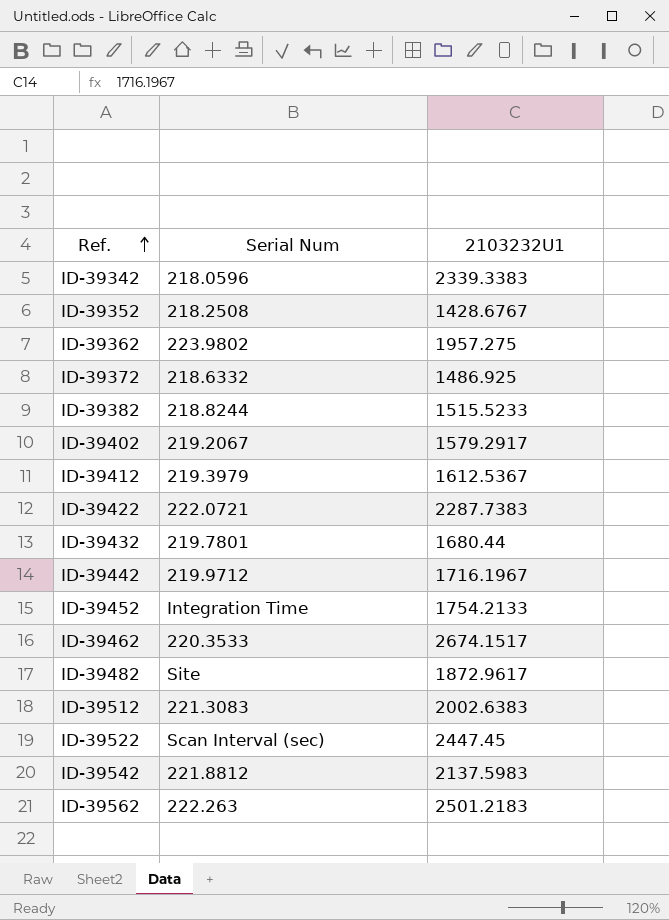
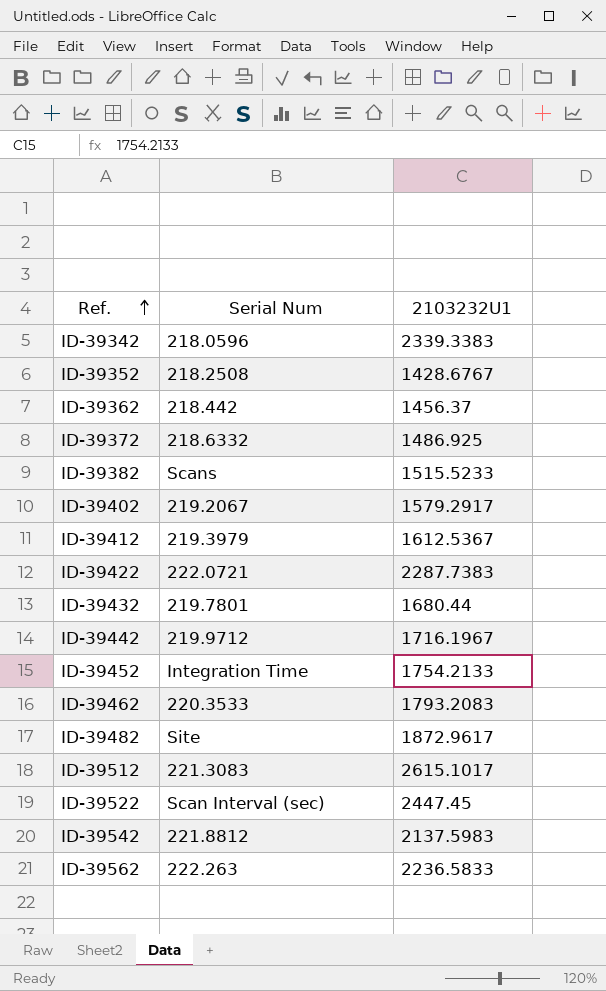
ID-39362 | Serial Num: 223.9802 -> 218.442
ID-39362 | 2103232U1: 1957.275 -> 1456.37
ID-39382 | Serial Num: 218.8244 -> Scans
ID-39462 | 2103232U1: 2674.1517 -> 1793.2083
ID-39512 | 2103232U1: 2002.6383 -> 2615.1017
ID-39562 | 2103232U1: 2501.2183 -> 2236.5833

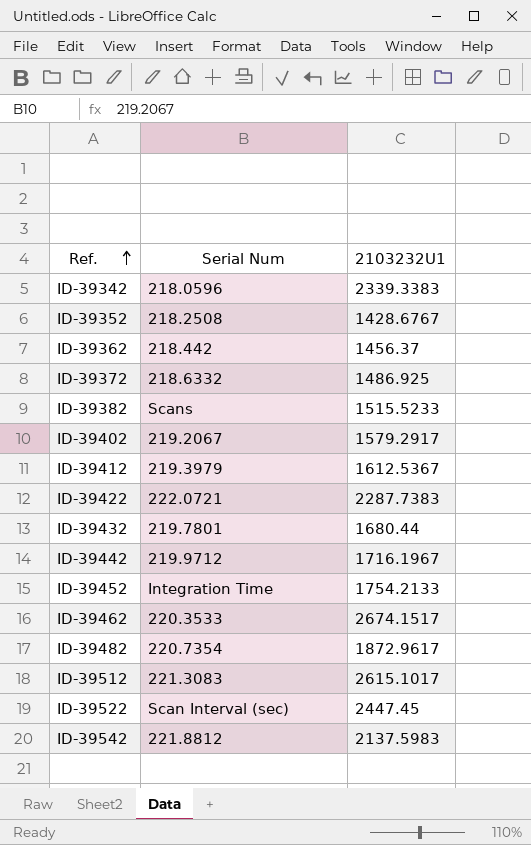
row ID-39562: 222.263 | 2236.5833 -> none
ID-39462 | 2103232U1: 1793.2083 -> 2674.1517
ID-39482 | Serial Num: Site -> 220.7354

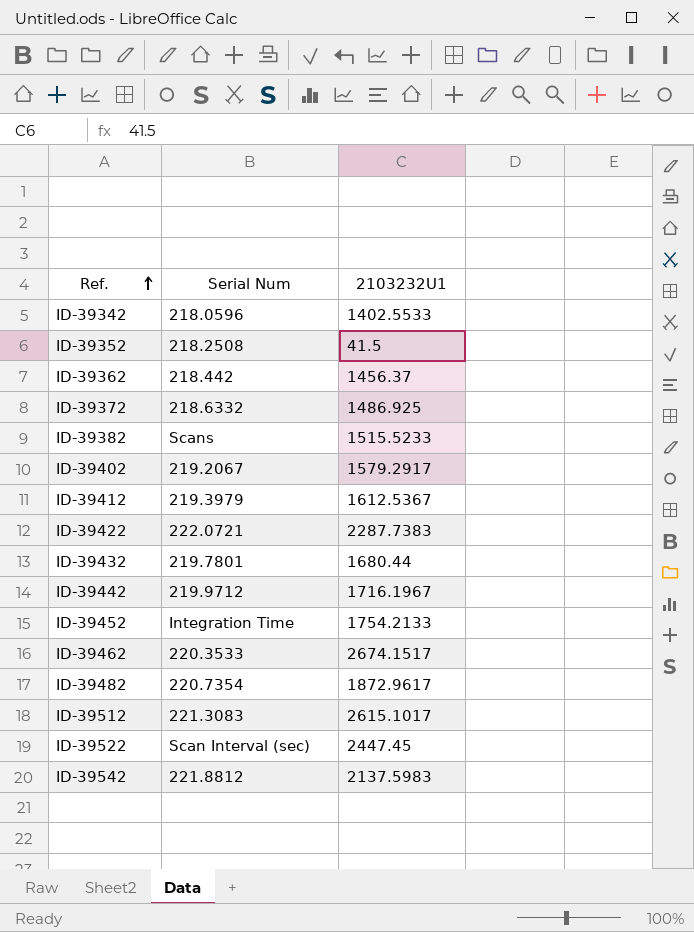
ID-39342 | 2103232U1: 2339.3383 -> 1402.5533
ID-39352 | 2103232U1: 1428.6767 -> 41.5

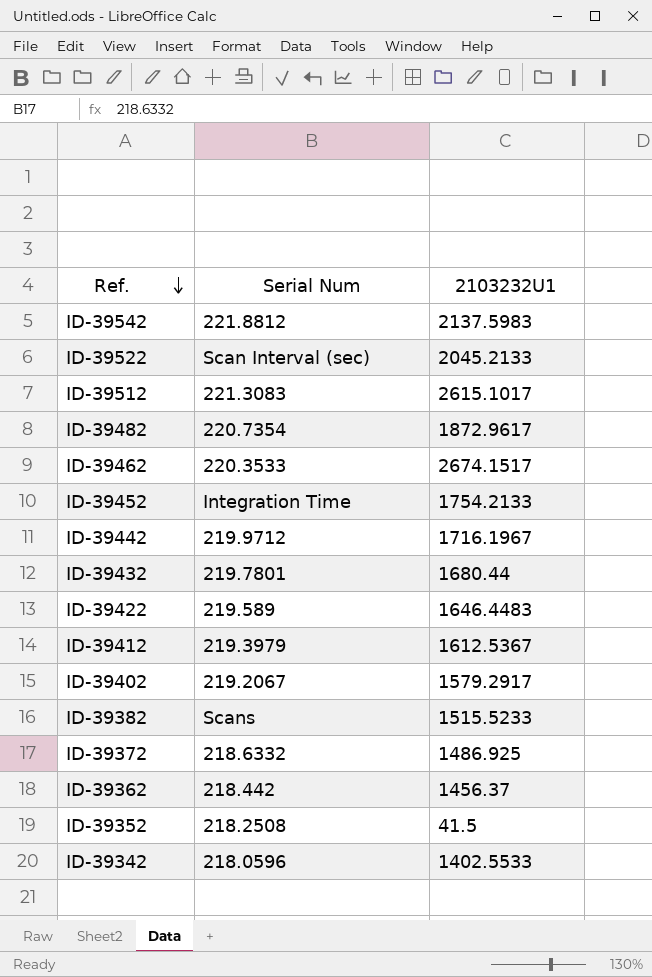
row order: Ref. ascending -> Ref. descending
ID-39522 | 2103232U1: 2447.45 -> 2045.2133
ID-39422 | Serial Num: 222.0721 -> 219.589
ID-39422 | 2103232U1: 2287.7383 -> 1646.4483

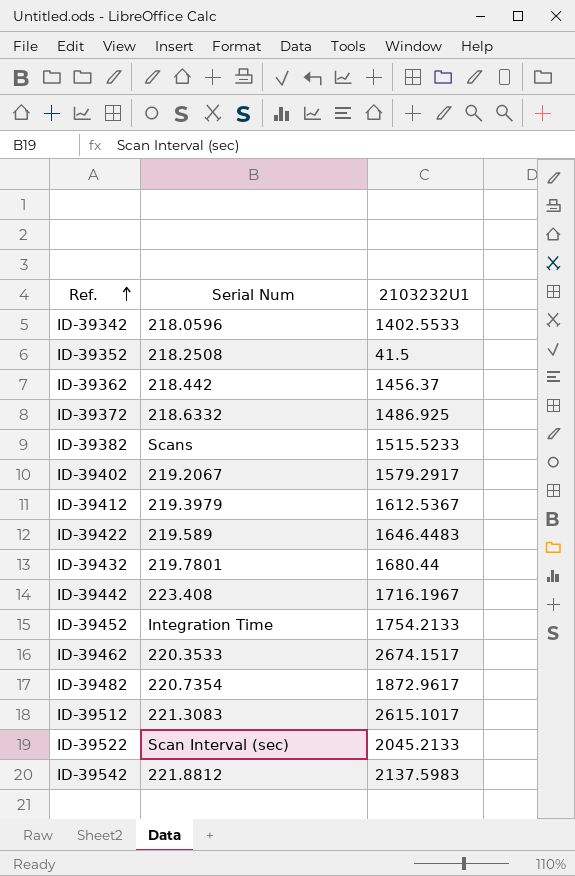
row order: Ref. descending -> Ref. ascending
ID-39442 | Serial Num: 219.9712 -> 223.408

